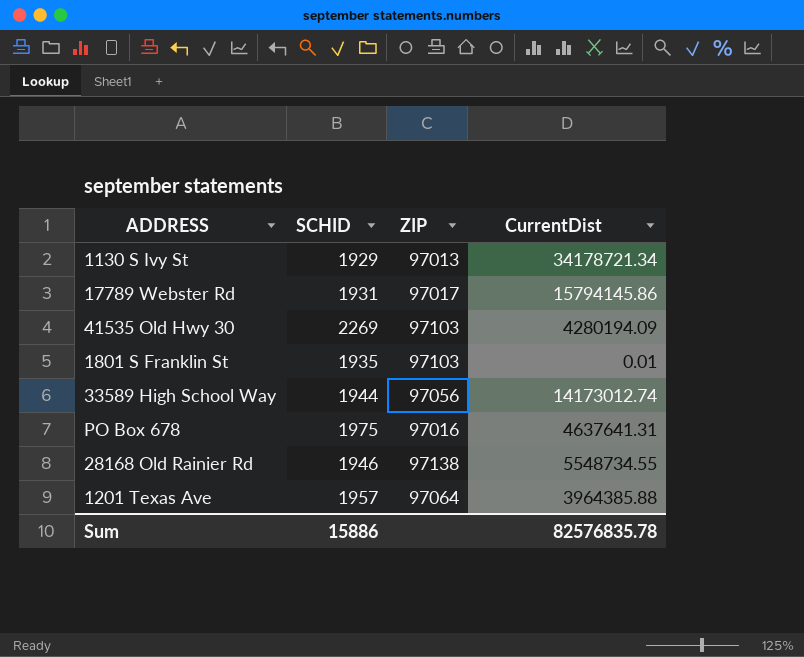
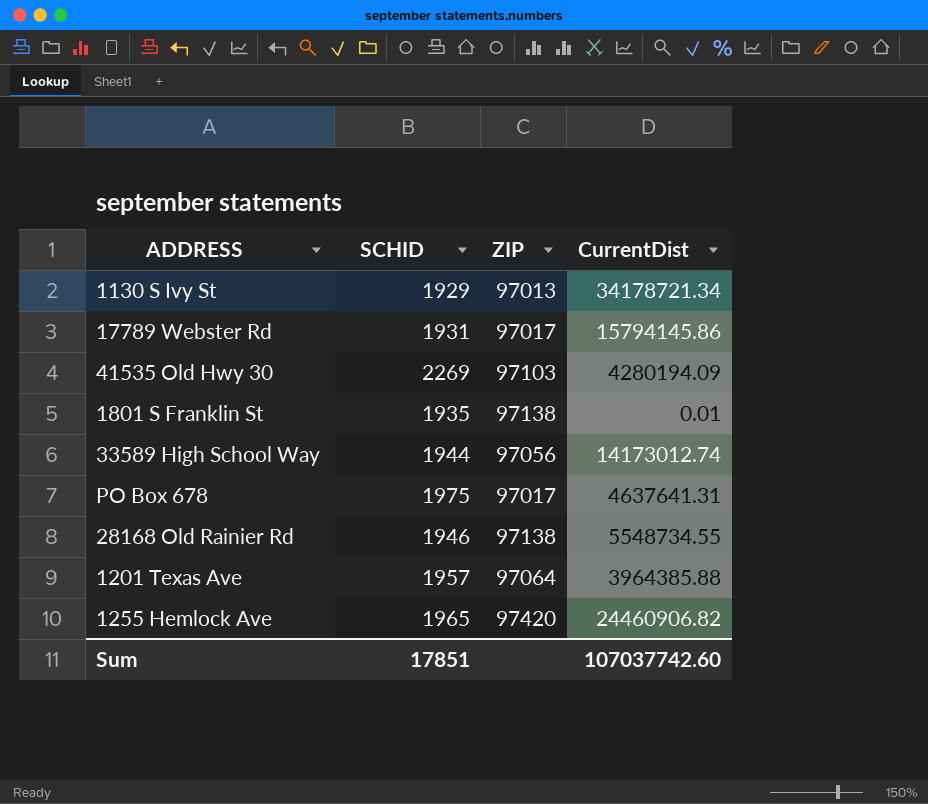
1801 S Franklin St | ZIP: 97103 -> 97138
PO Box 678 | ZIP: 97016 -> 97017
row 1255 Hemlock Ave: none -> 1965 | 97420 | 24460906.82
Sum | SCHID: 15886 -> 17851
Sum | CurrentDist: 82576835.78 -> 107037742.60

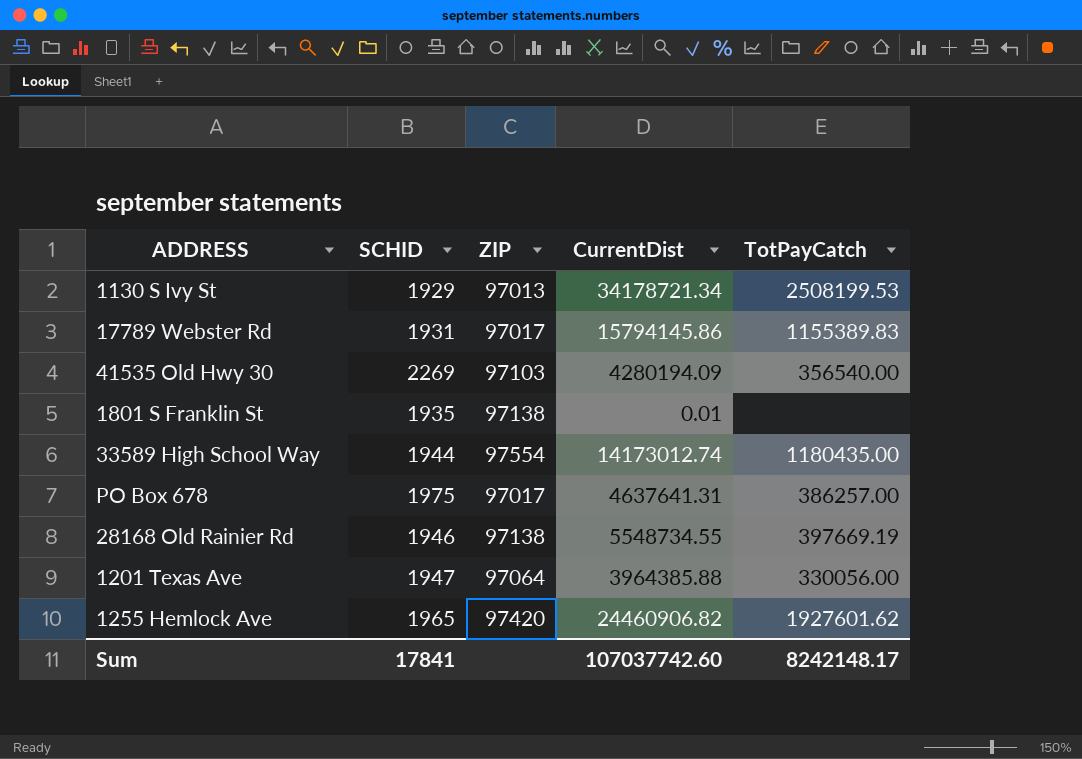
column TotPayCatch | position: none -> 5
33589 High School Way | ZIP: 97056 -> 97554
1201 Texas Ave | SCHID: 1957 -> 1947
Sum | SCHID: 17851 -> 17841

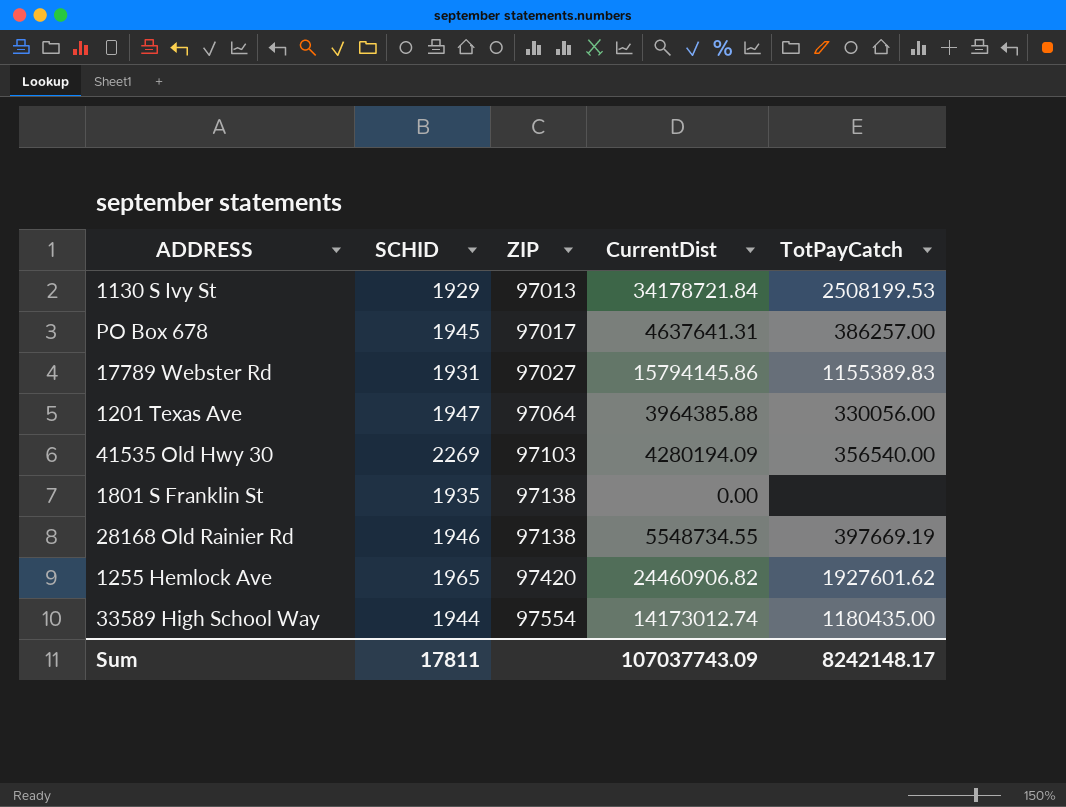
row order: none -> ZIP ascending
1130 S Ivy St | CurrentDist: 34178721.34 -> 34178721.84
PO Box 678 | SCHID: 1975 -> 1945
17789 Webster Rd | ZIP: 97017 -> 97027
1801 S Franklin St | CurrentDist: 0.01 -> 0.00
Sum | SCHID: 17841 -> 17811
Sum | CurrentDist: 107037742.60 -> 107037743.09

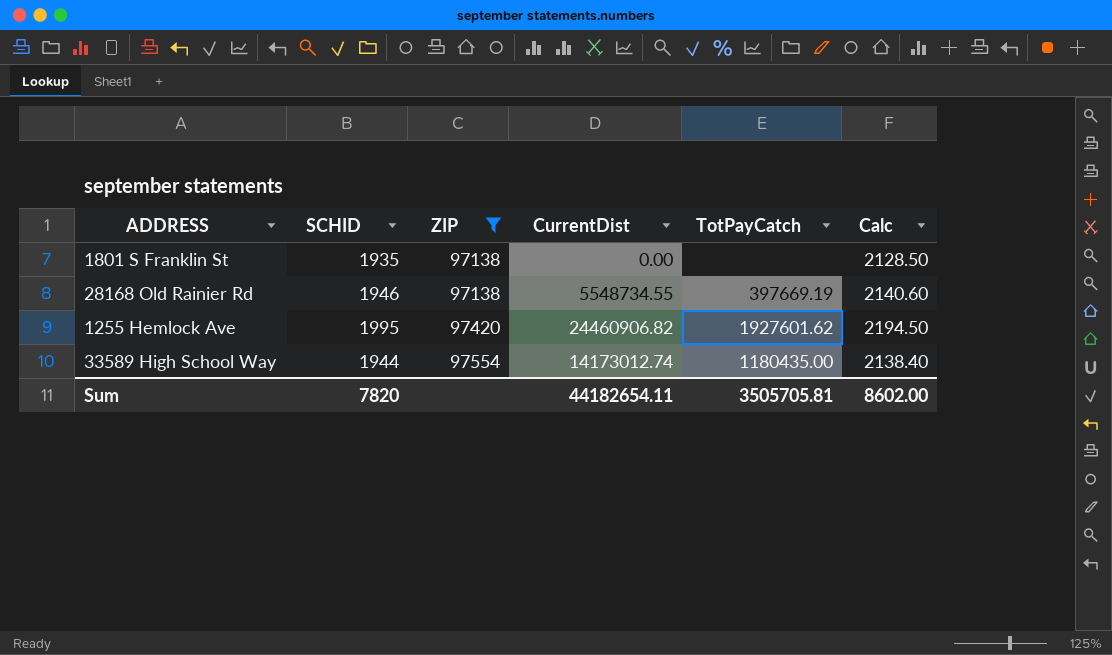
filter: none -> ZIP >= 97138
column Calc | formula: none -> [SCHID] * 1.1
1255 Hemlock Ave | SCHID: 1965 -> 1995
Sum | SCHID: 17811 -> 7820
Sum | CurrentDist: 107037743.09 -> 44182654.11
Sum | TotPayCatch: 8242148.17 -> 3505705.81

